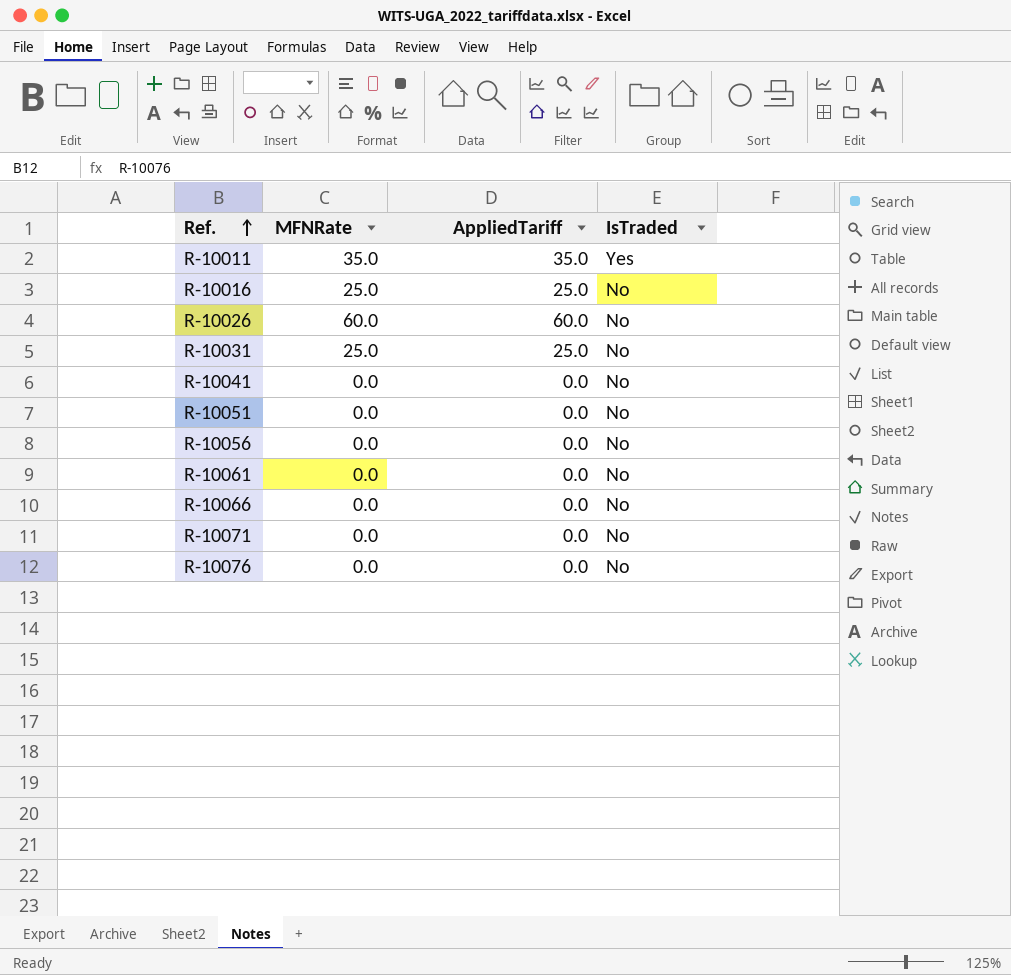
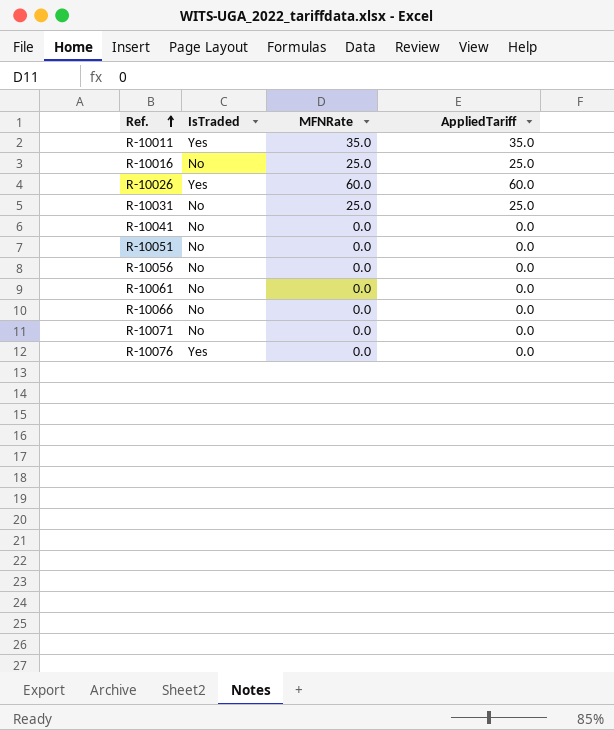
column IsTraded | position: 4 -> 2
R-10026 | IsTraded: No -> Yes
R-10076 | IsTraded: No -> Yes

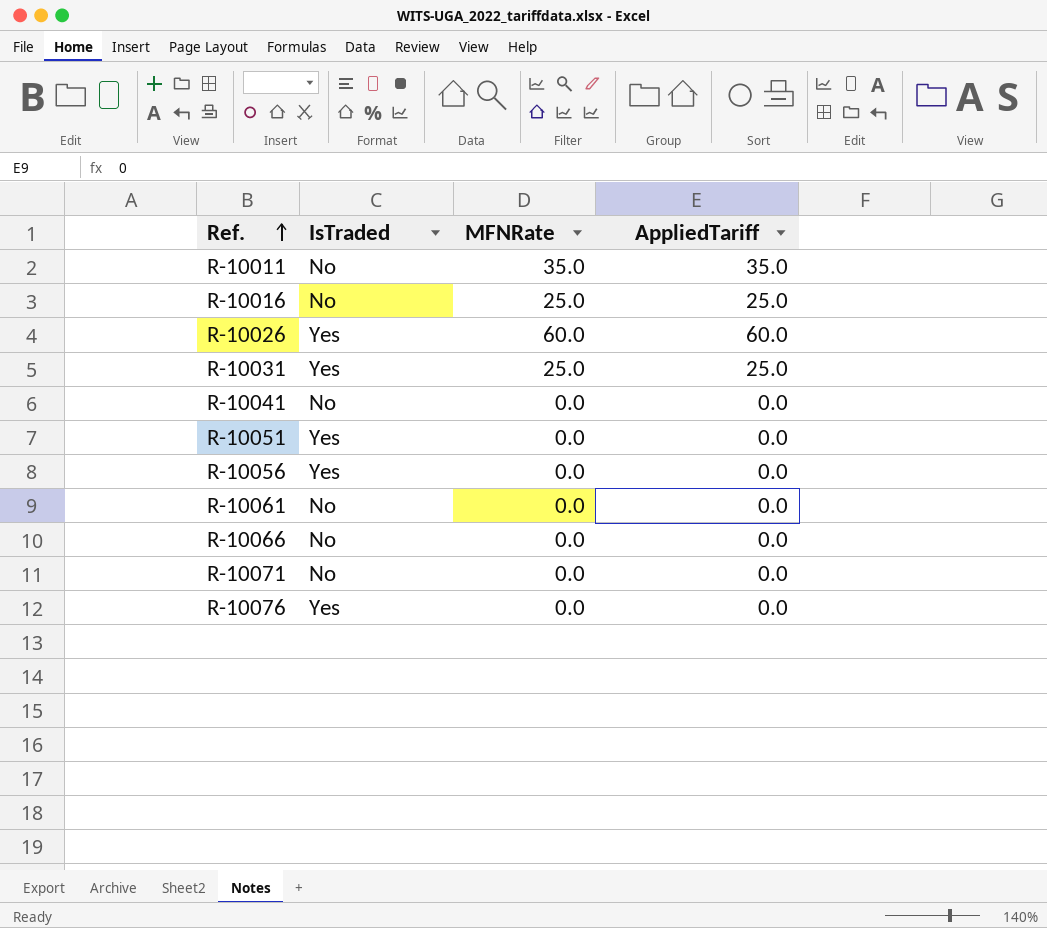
R-10011 | IsTraded: Yes -> No
R-10031 | IsTraded: No -> Yes
R-10051 | IsTraded: No -> Yes
R-10056 | IsTraded: No -> Yes

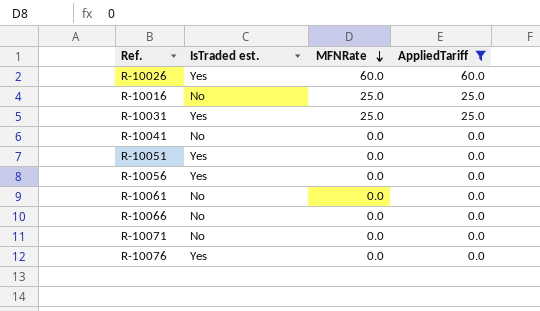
filter: none -> AppliedTariff != 35.0
row order: Ref. ascending -> MFNRate descending
column name: IsTraded -> IsTraded est.

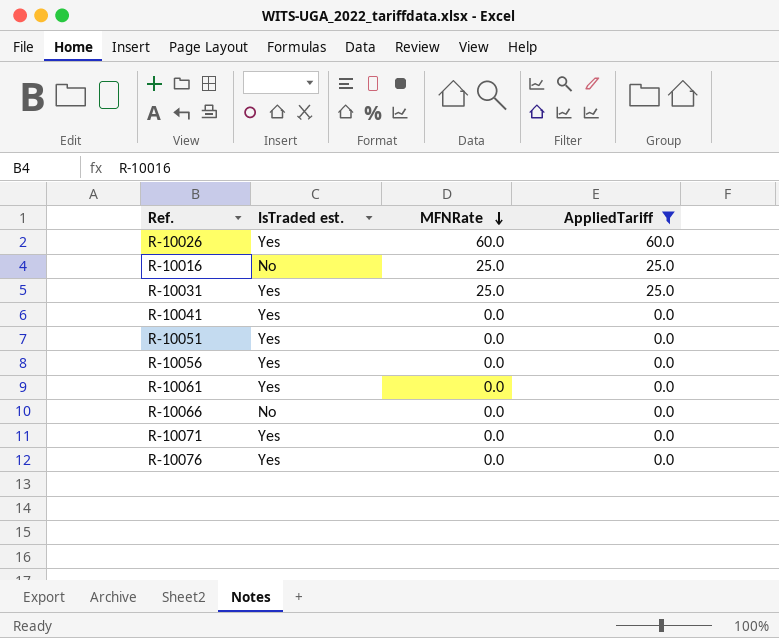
R-10041 | IsTraded est.: No -> Yes
R-10061 | IsTraded est.: No -> Yes
R-10071 | IsTraded est.: No -> Yes

